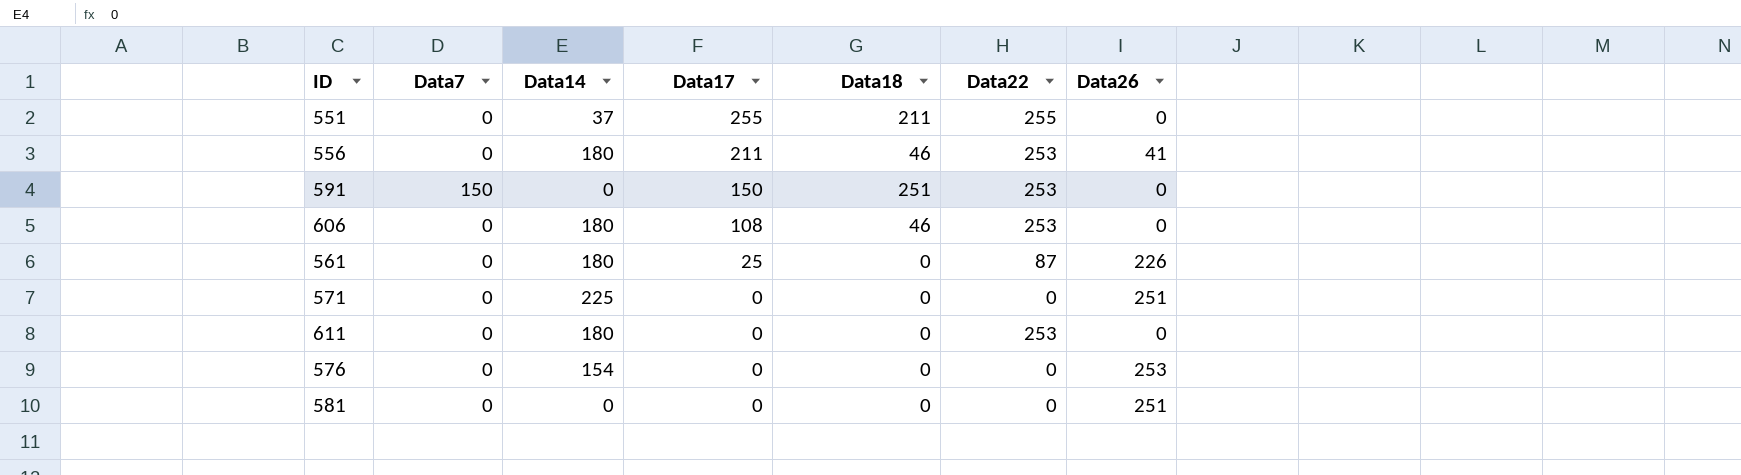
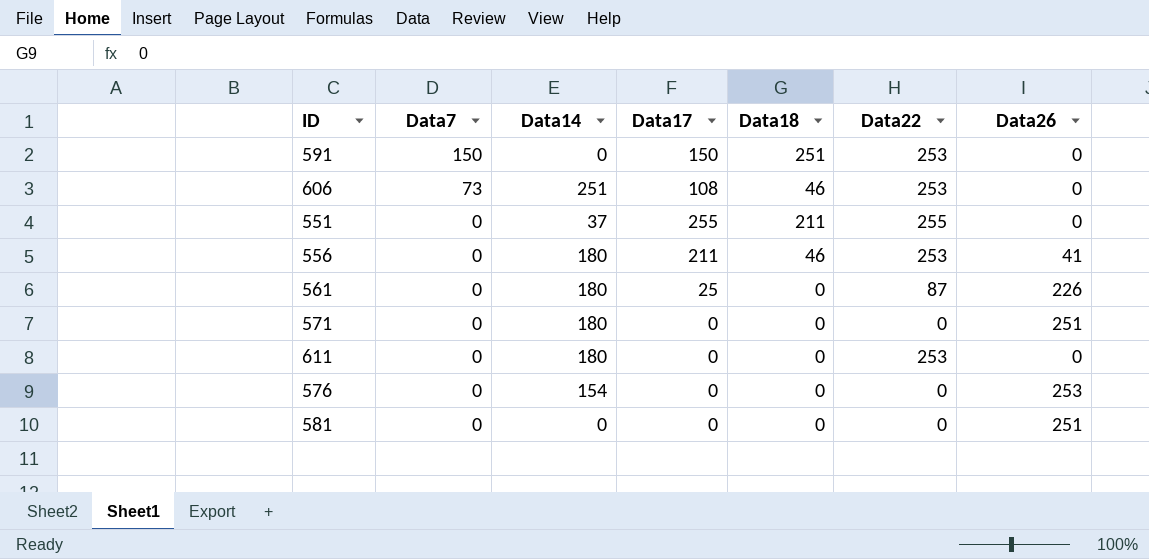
row order: Data17 descending -> Data7 descending
606 | Data7: 0 -> 73
606 | Data14: 180 -> 251
571 | Data14: 225 -> 180

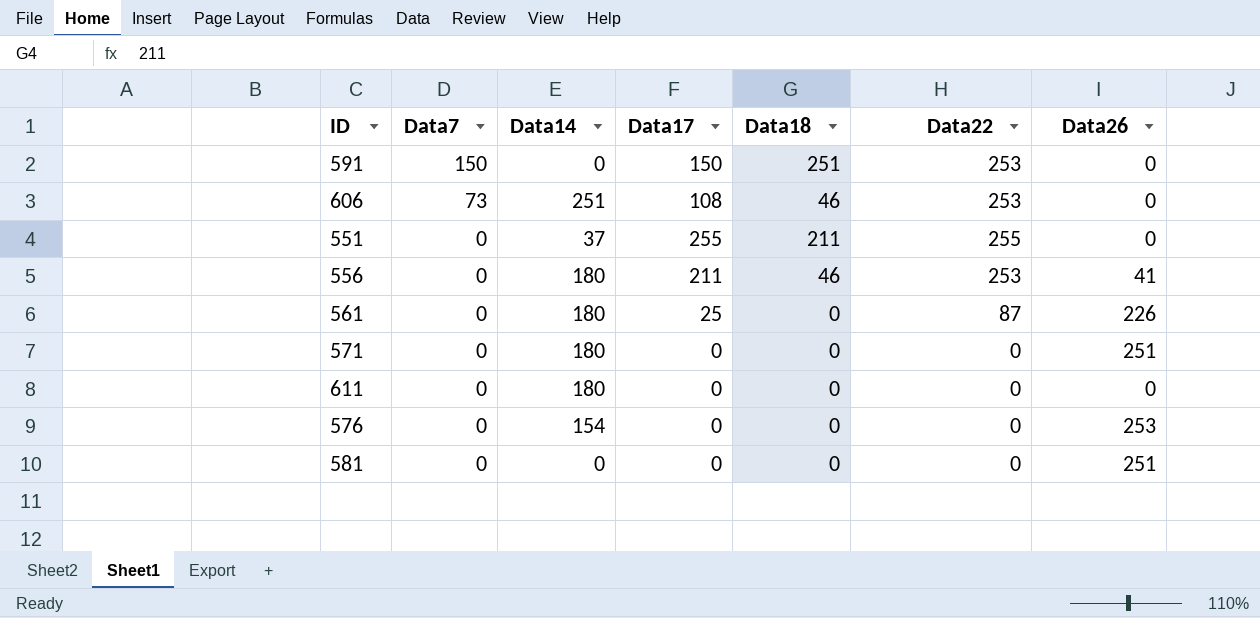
611 | Data22: 253 -> 0

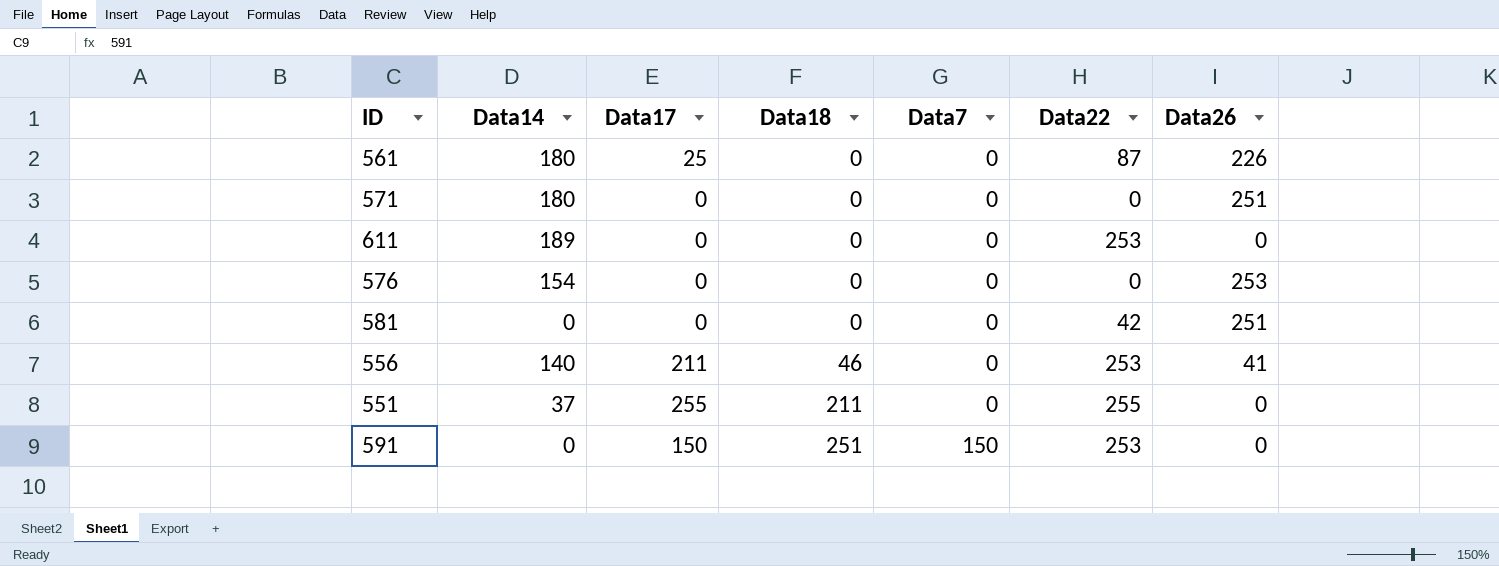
row order: Data7 descending -> Data18 ascending
column Data7 | position: 2 -> 5
row 606: 73 | 251 | 108 | 46 | 253 | 0 -> none
611 | Data14: 180 -> 189
611 | Data22: 0 -> 253
581 | Data22: 0 -> 42
556 | Data14: 180 -> 140

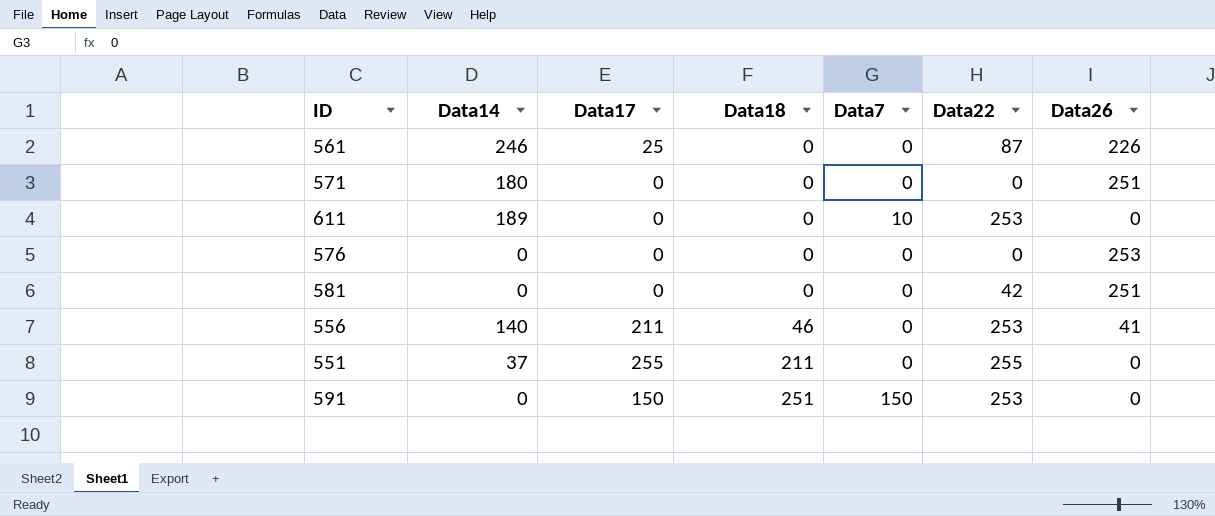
561 | Data14: 180 -> 246
611 | Data7: 0 -> 10
576 | Data14: 154 -> 0

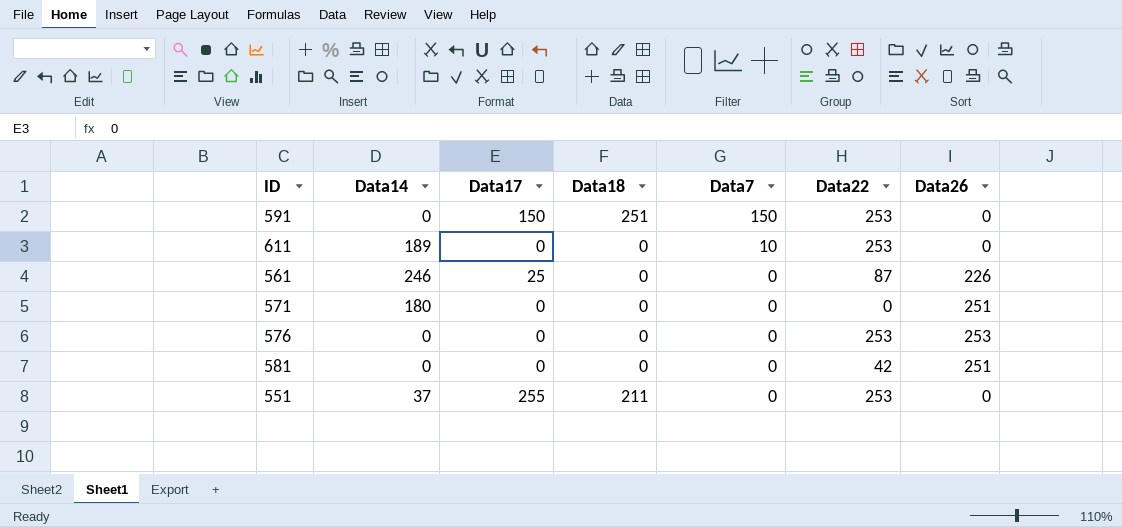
row order: Data18 ascending -> Data7 descending
row 556: 140 | 211 | 46 | 0 | 253 | 41 -> none
576 | Data22: 0 -> 253
551 | Data22: 255 -> 253

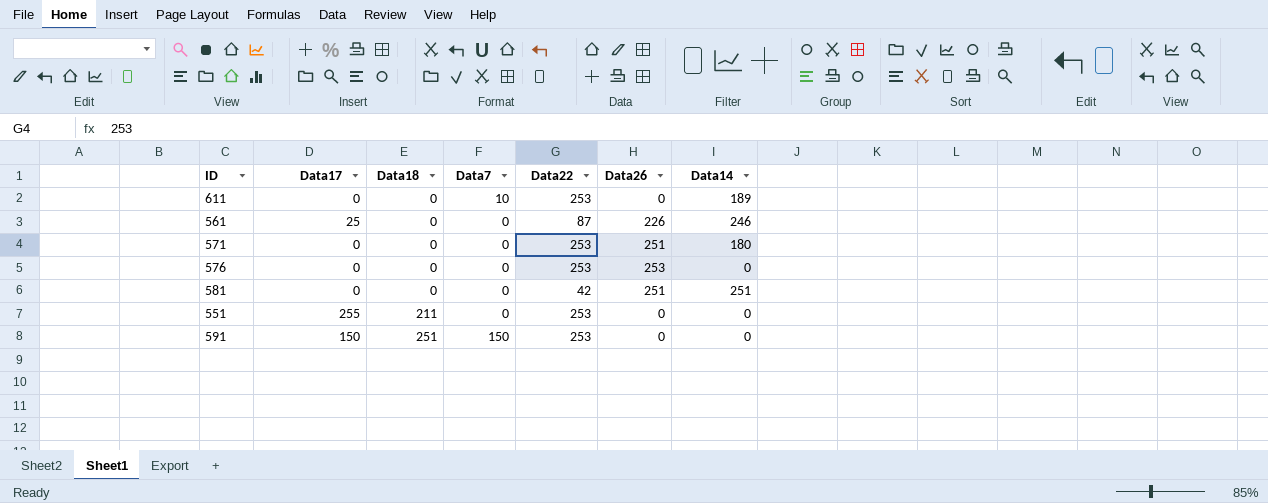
row order: Data7 descending -> Data18 ascending
column Data14 | position: 2 -> 7
571 | Data22: 0 -> 253
581 | Data14: 0 -> 251
551 | Data14: 37 -> 0

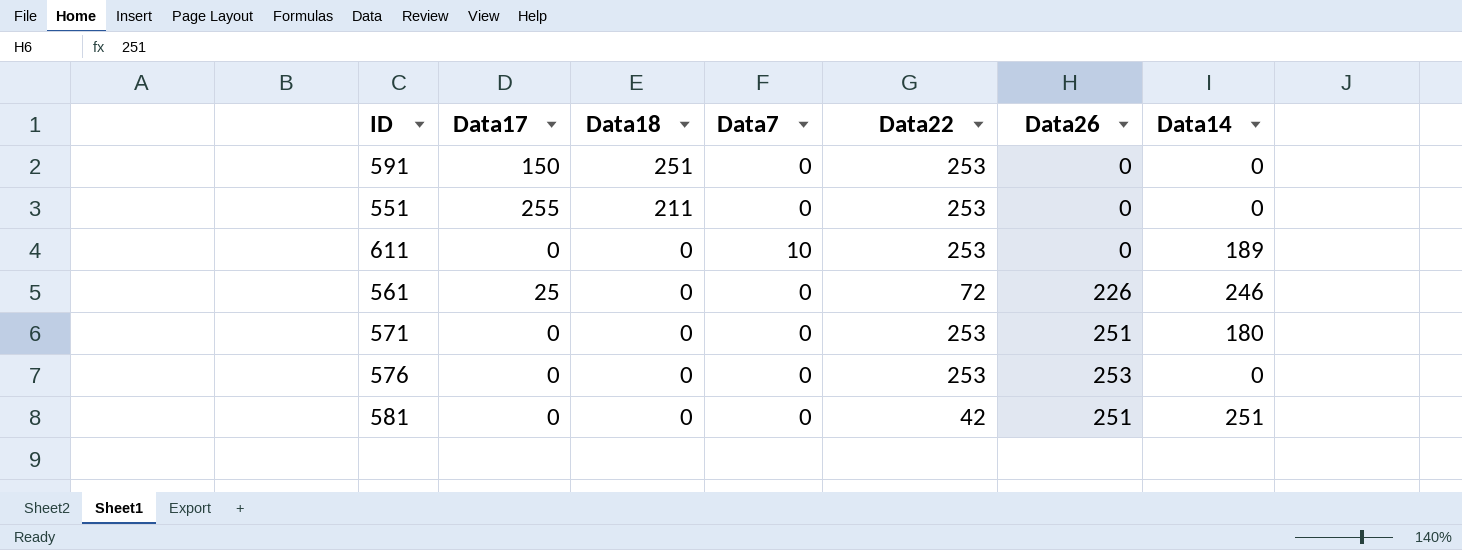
row order: Data18 ascending -> Data18 descending
591 | Data7: 150 -> 0
561 | Data22: 87 -> 72

